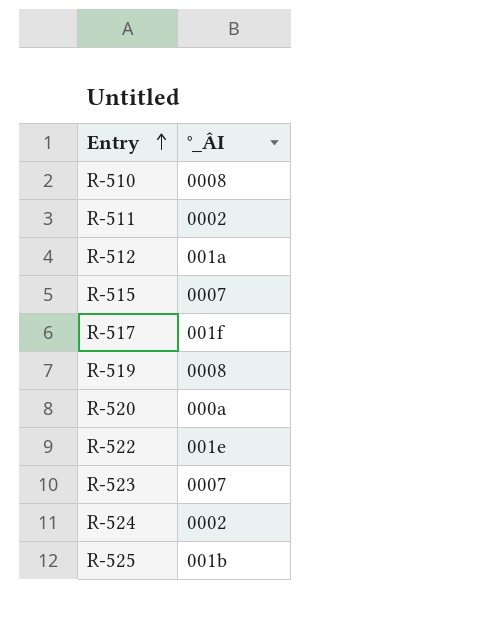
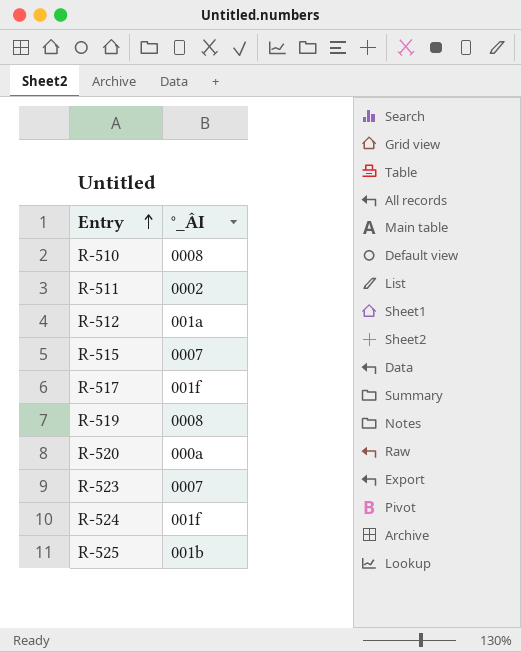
row R-522: 001e -> none
R-524 | °_ÂI: 0002 -> 001f

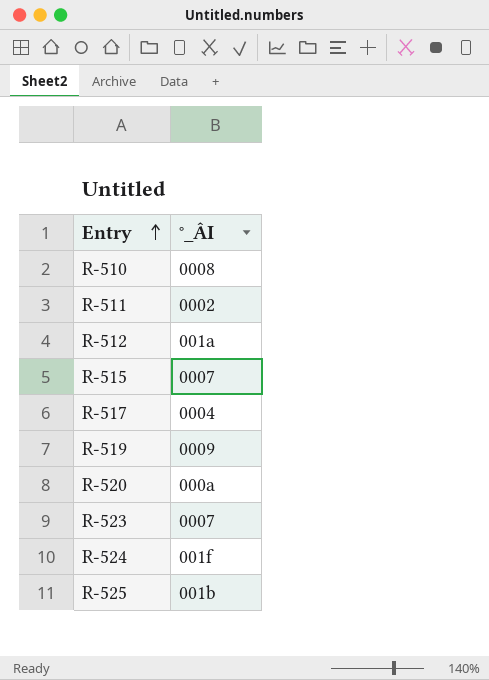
R-517 | °_ÂI: 001f -> 0004
R-519 | °_ÂI: 0008 -> 0009

